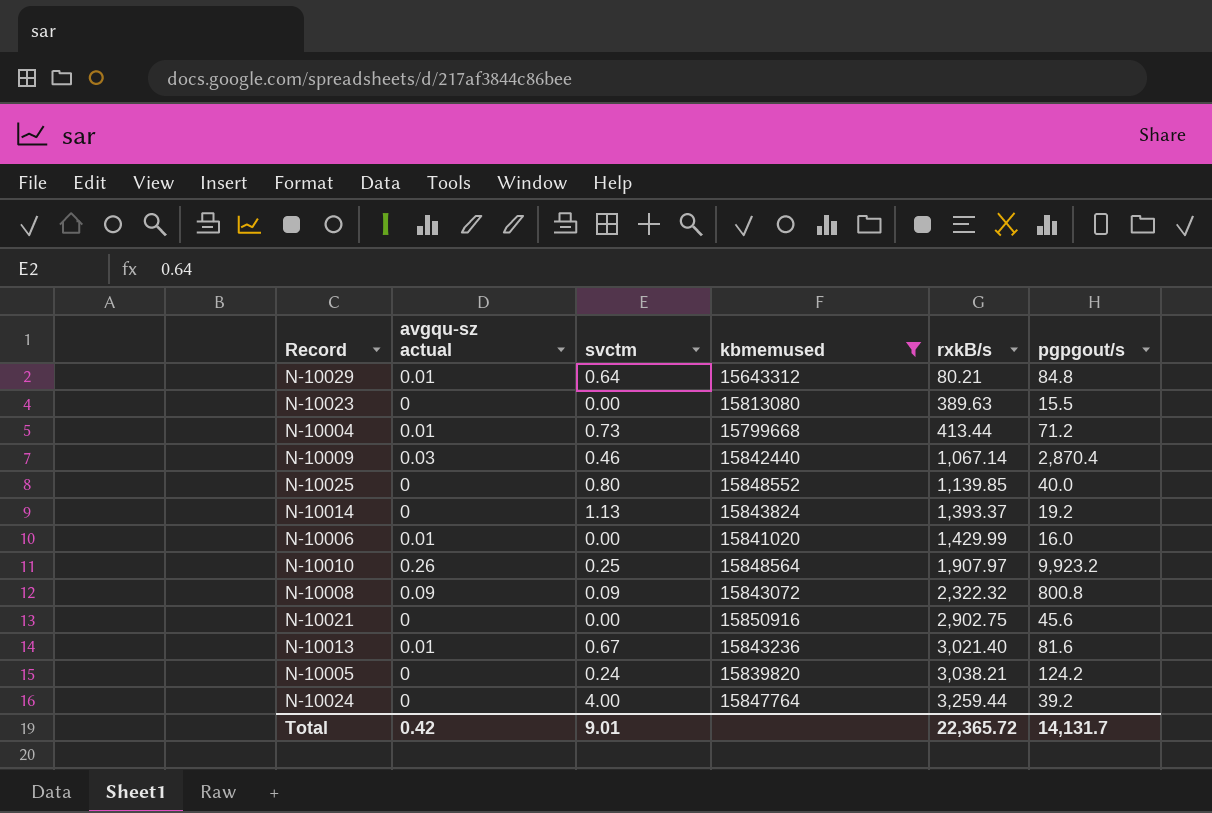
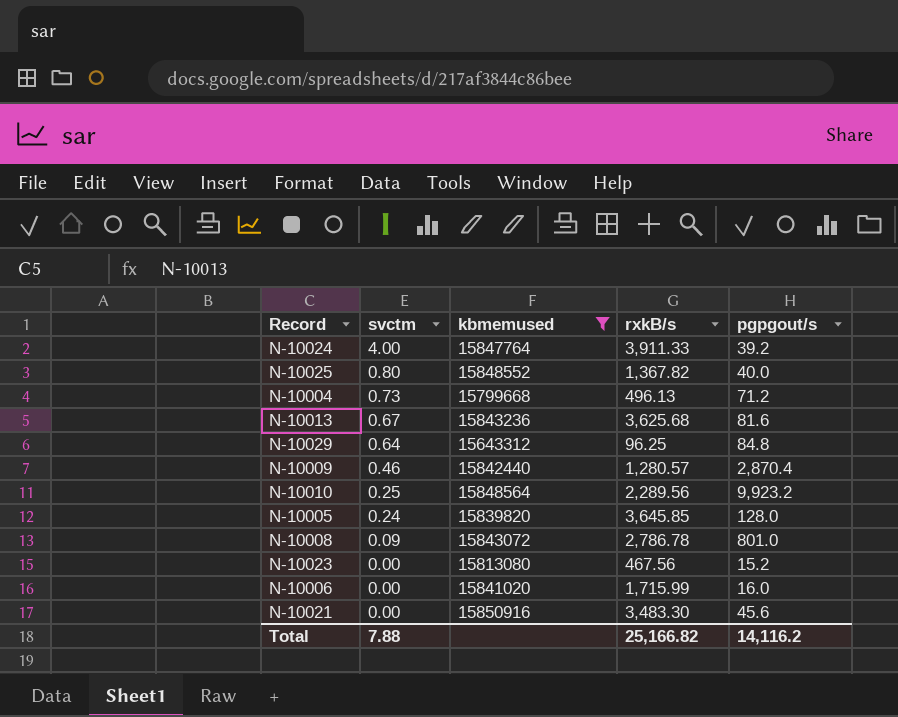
row order: rxkB/s ascending -> svctm descending
column avgqu-sz actual | position: 2 -> none
row N-10014: 0 | 1.13 | 15843824 | 1,393.37 | 19.2 -> none
N-10024 | rxkB/s: 3,259.44 -> 3,911.33
N-10025 | rxkB/s: 1,139.85 -> 1,367.82
N-10004 | rxkB/s: 413.44 -> 496.13
N-10013 | rxkB/s: 3,021.40 -> 3,625.68
N-10029 | rxkB/s: 80.21 -> 96.25
N-10009 | rxkB/s: 1,067.14 -> 1,280.57
N-10010 | rxkB/s: 1,907.97 -> 2,289.56
N-10005 | rxkB/s: 3,038.21 -> 3,645.85
N-10005 | pgpgout/s: 124.2 -> 128.0
N-10008 | rxkB/s: 2,322.32 -> 2,786.78
N-10008 | pgpgout/s: 800.8 -> 801.0
N-10023 | rxkB/s: 389.63 -> 467.56
N-10023 | pgpgout/s: 15.5 -> 15.2
N-10006 | rxkB/s: 1,429.99 -> 1,715.99
N-10021 | rxkB/s: 2,902.75 -> 3,483.30
Total | svctm: 9.01 -> 7.88
Total | rxkB/s: 22,365.72 -> 25,166.82
Total | pgpgout/s: 14,131.7 -> 14,116.2

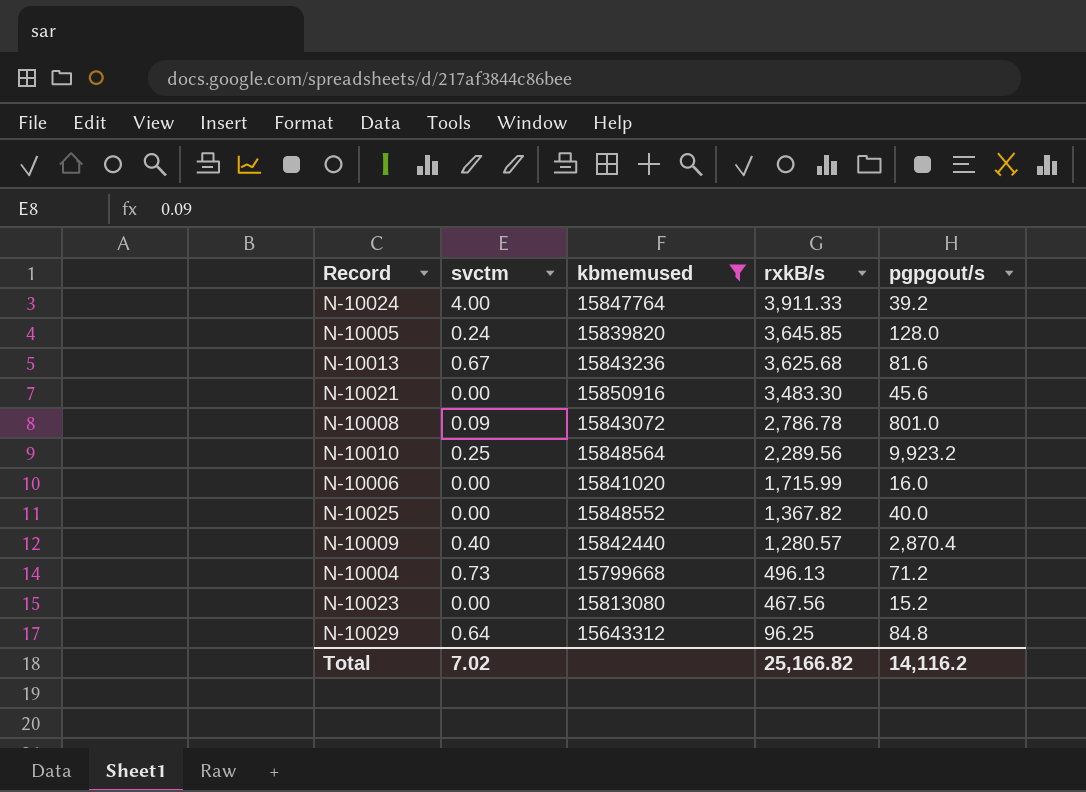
row order: svctm descending -> rxkB/s descending
N-10025 | svctm: 0.80 -> 0.00
N-10009 | svctm: 0.46 -> 0.40
Total | svctm: 7.88 -> 7.02

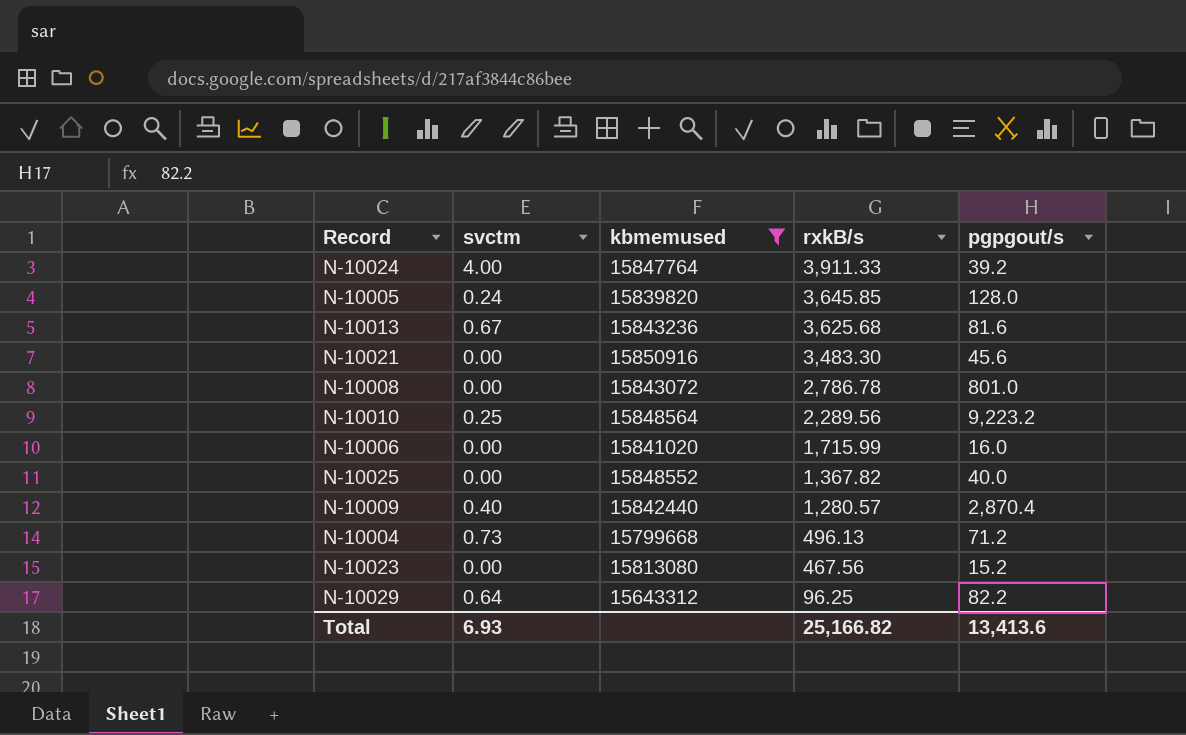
N-10008 | svctm: 0.09 -> 0.00
N-10010 | pgpgout/s: 9,923.2 -> 9,223.2
N-10029 | pgpgout/s: 84.8 -> 82.2
Total | svctm: 7.02 -> 6.93
Total | pgpgout/s: 14,116.2 -> 13,413.6

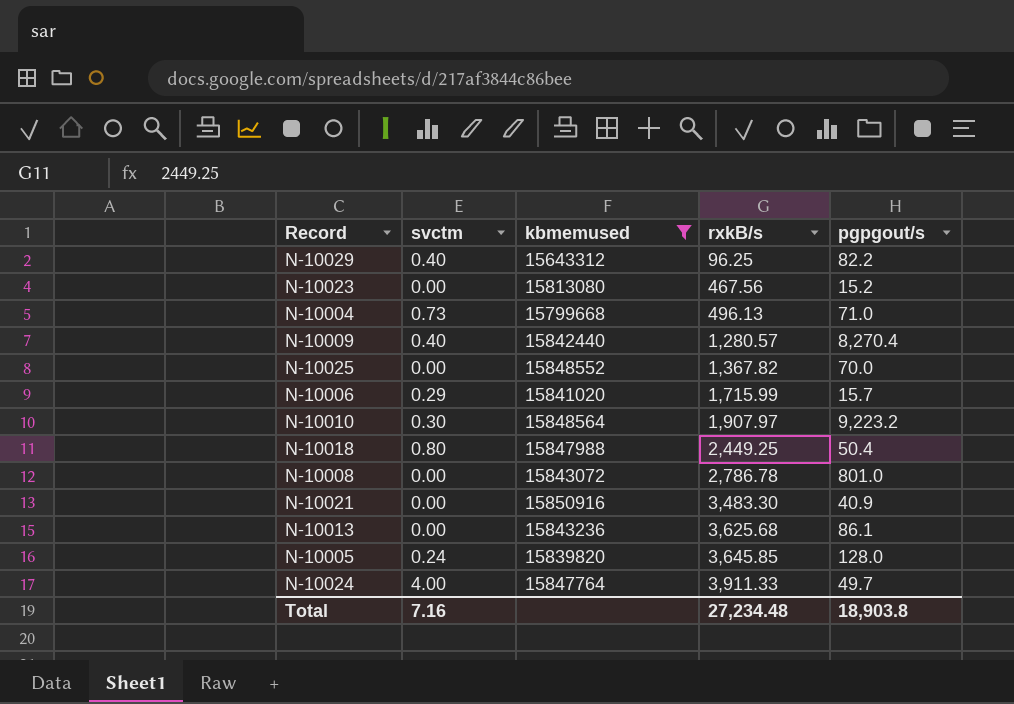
row order: rxkB/s descending -> rxkB/s ascending
N-10029 | svctm: 0.64 -> 0.40
N-10004 | pgpgout/s: 71.2 -> 71.0
N-10009 | pgpgout/s: 2,870.4 -> 8,270.4
N-10025 | pgpgout/s: 40.0 -> 70.0
N-10006 | svctm: 0.00 -> 0.29
N-10006 | pgpgout/s: 16.0 -> 15.7
N-10010 | svctm: 0.25 -> 0.30
N-10010 | rxkB/s: 2,289.56 -> 1,907.97
row N-10018: none -> 0.80 | 15847988 | 2,449.25 | 50.4
N-10021 | pgpgout/s: 45.6 -> 40.9
N-10013 | svctm: 0.67 -> 0.00
N-10013 | pgpgout/s: 81.6 -> 86.1
N-10024 | pgpgout/s: 39.2 -> 49.7
Total | svctm: 6.93 -> 7.16
Total | rxkB/s: 25,166.82 -> 27,234.48
Total | pgpgout/s: 13,413.6 -> 18,903.8

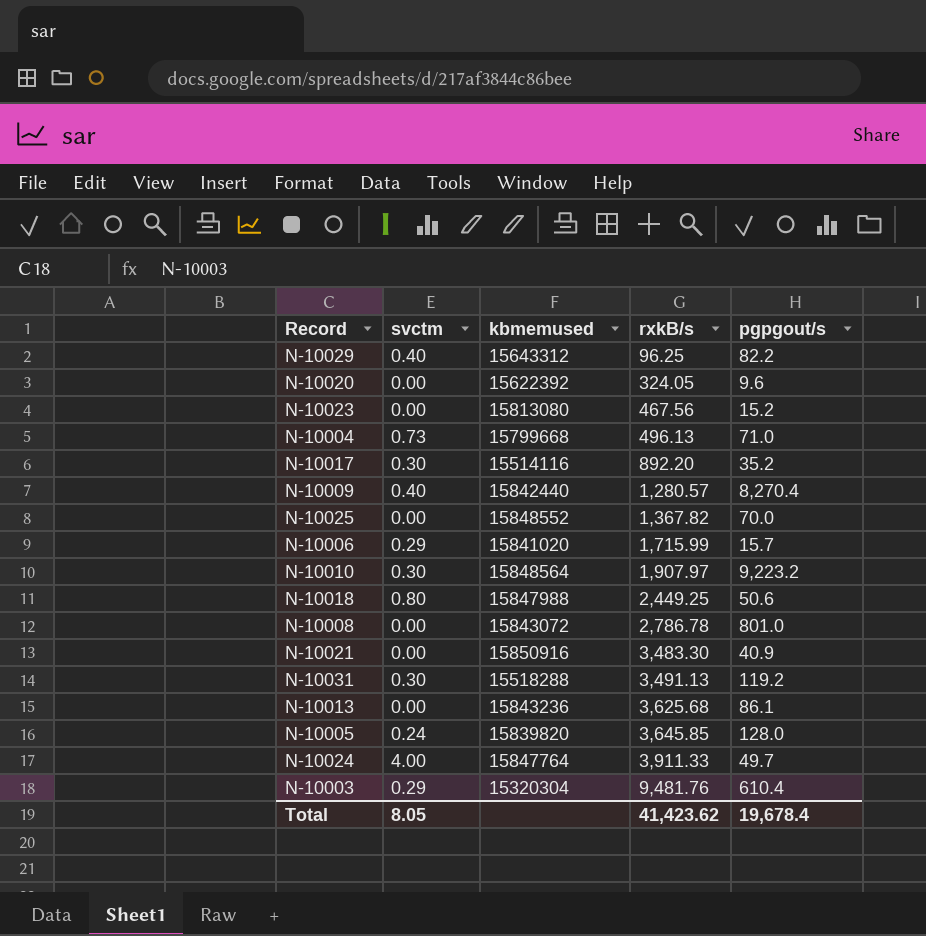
filter: kbmemused >= 15643312 -> none
N-10018 | pgpgout/s: 50.4 -> 50.6
Total | svctm: 7.16 -> 8.05
Total | rxkB/s: 27,234.48 -> 41,423.62
Total | pgpgout/s: 18,903.8 -> 19,678.4

